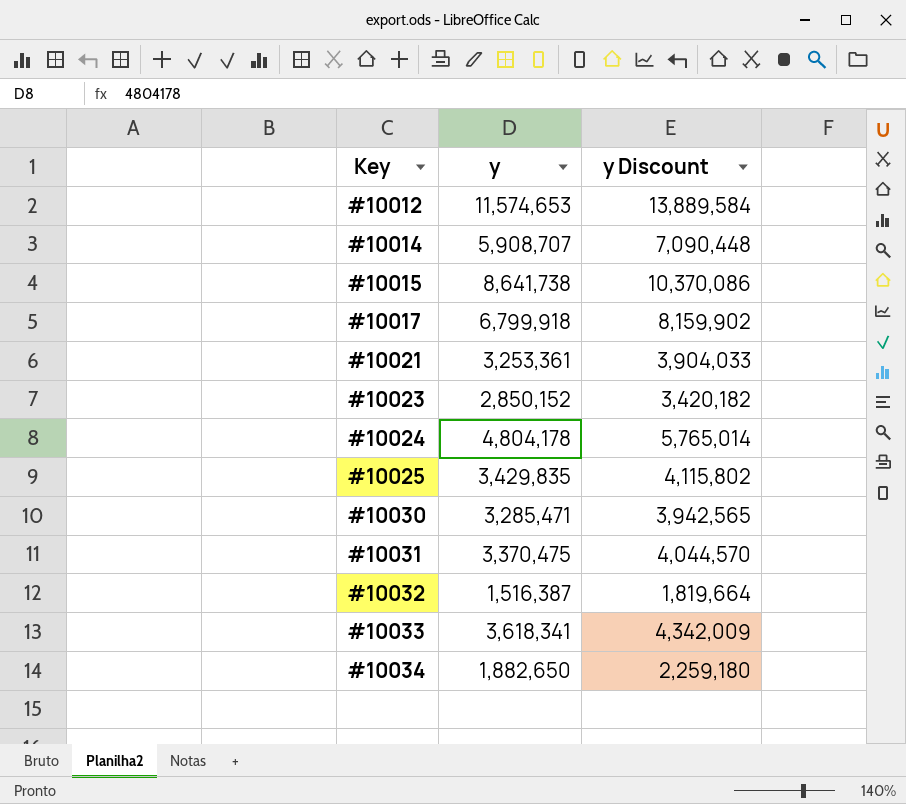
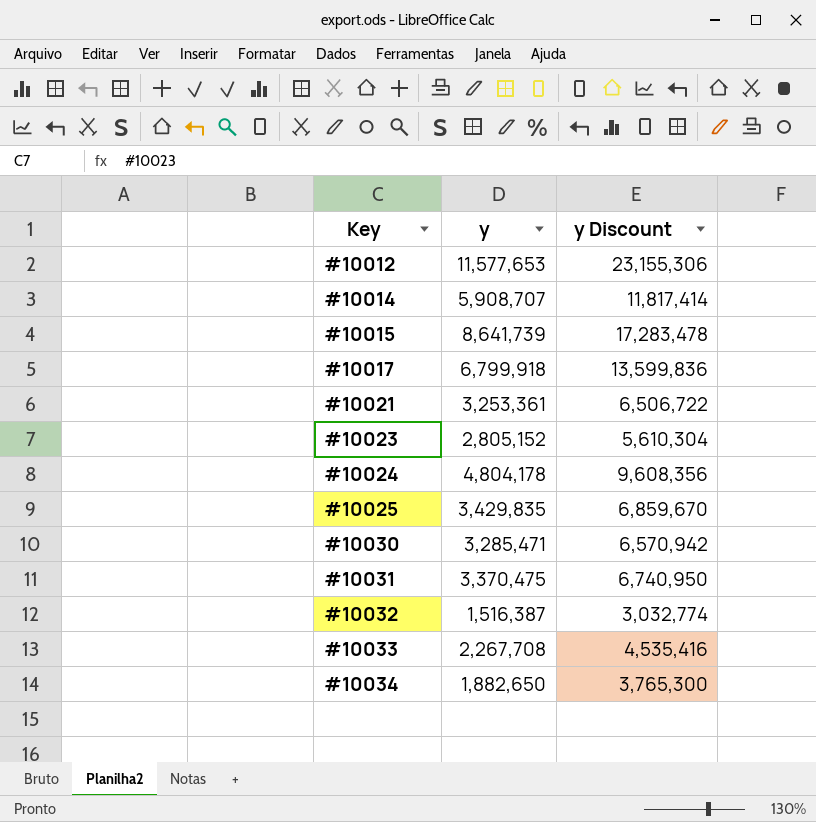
column y Discount | formula: [y] * 1.2 -> [y] * 2
#10012 | y: 11,574,653 -> 11,577,653
#10015 | y: 8,641,738 -> 8,641,739
#10023 | y: 2,850,152 -> 2,805,152
#10033 | y: 3,618,341 -> 2,267,708

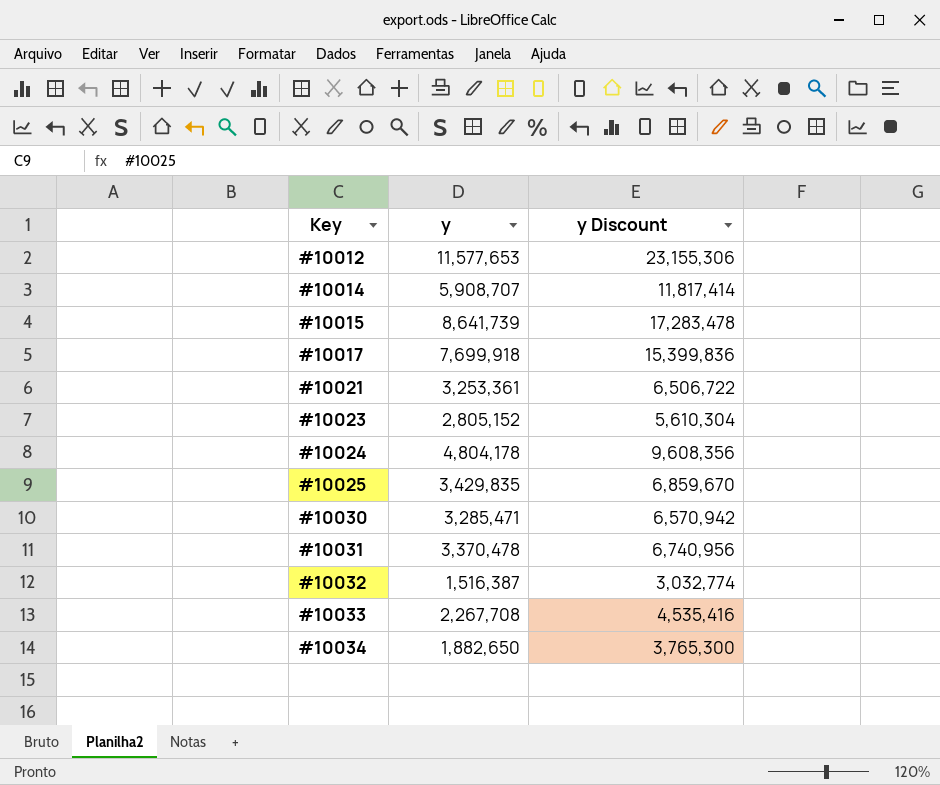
#10017 | y: 6,799,918 -> 7,699,918
#10017 | y Discount: 13,599,836 -> 15,399,836
#10031 | y: 3,370,475 -> 3,370,478
#10031 | y Discount: 6,740,950 -> 6,740,956

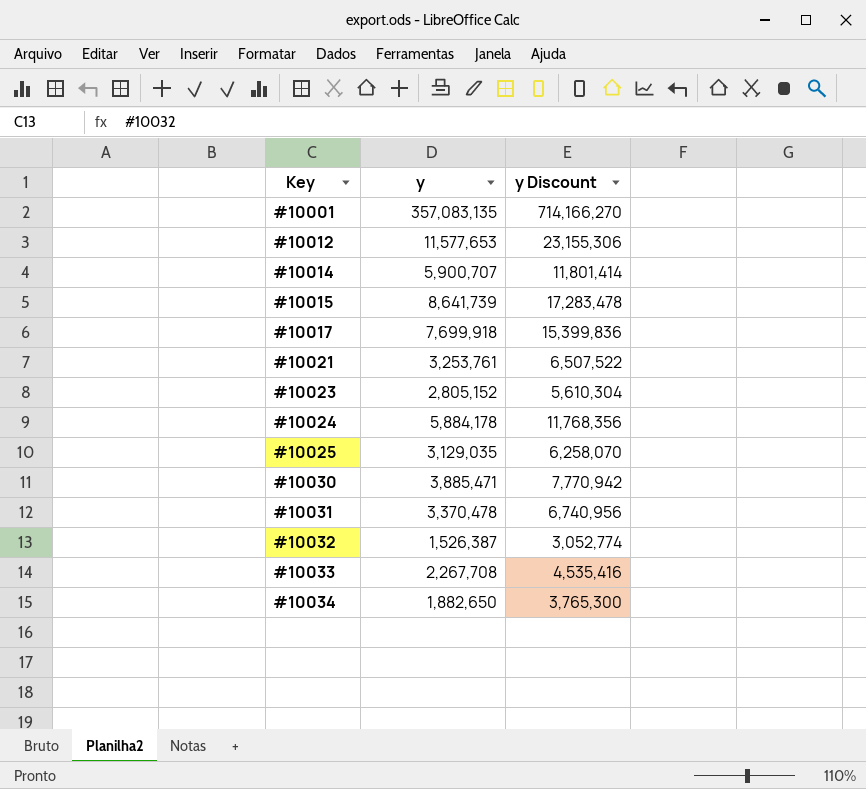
row #10001: none -> 357,083,135 | 714,166,270
#10014 | y: 5,908,707 -> 5,900,707
#10014 | y Discount: 11,817,414 -> 11,801,414
#10021 | y: 3,253,361 -> 3,253,761
#10021 | y Discount: 6,506,722 -> 6,507,522
#10024 | y: 4,804,178 -> 5,884,178
#10024 | y Discount: 9,608,356 -> 11,768,356
#10025 | y: 3,429,835 -> 3,129,035
#10025 | y Discount: 6,859,670 -> 6,258,070
#10030 | y: 3,285,471 -> 3,885,471
#10030 | y Discount: 6,570,942 -> 7,770,942
#10032 | y: 1,516,387 -> 1,526,387
#10032 | y Discount: 3,032,774 -> 3,052,774

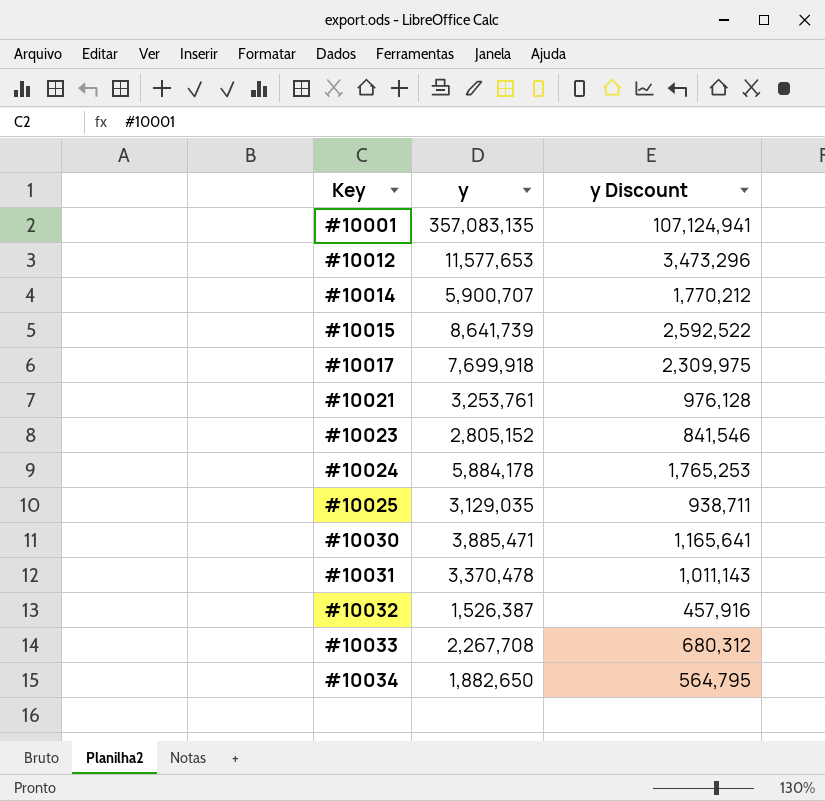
column y Discount | formula: [y] * 2 -> [y] * 0.3

